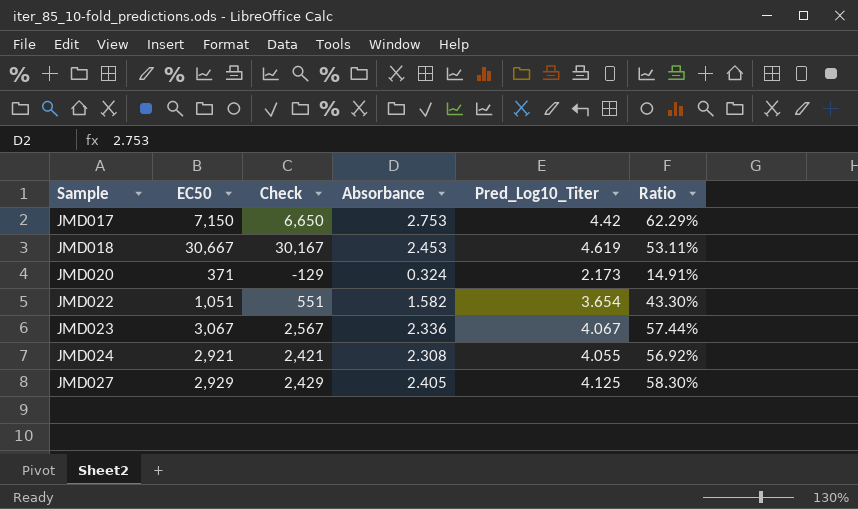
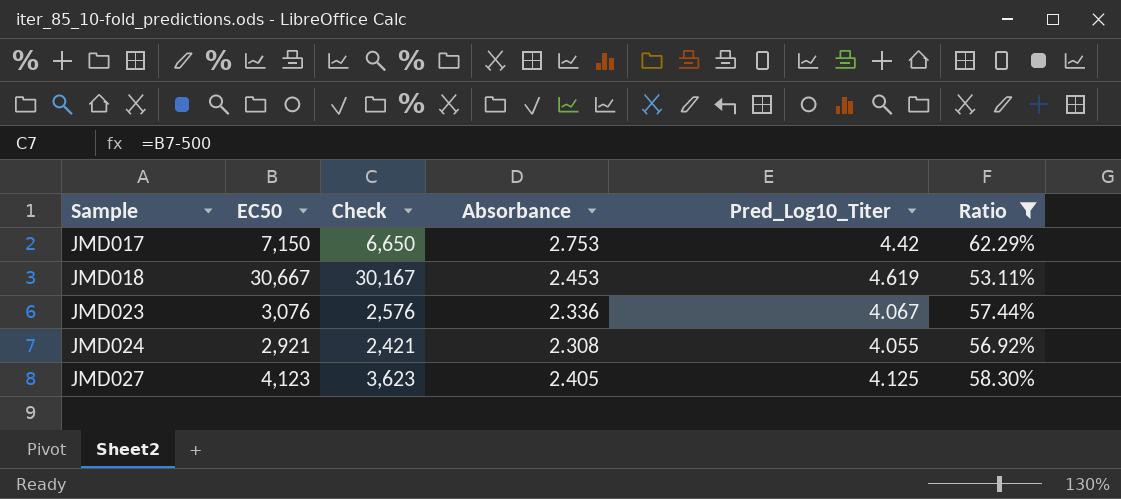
filter: none -> Ratio >= 53.11%
JMD023 | EC50: 3,067 -> 3,076
JMD023 | Check: 2,567 -> 2,576
JMD027 | EC50: 2,929 -> 4,123
JMD027 | Check: 2,429 -> 3,623

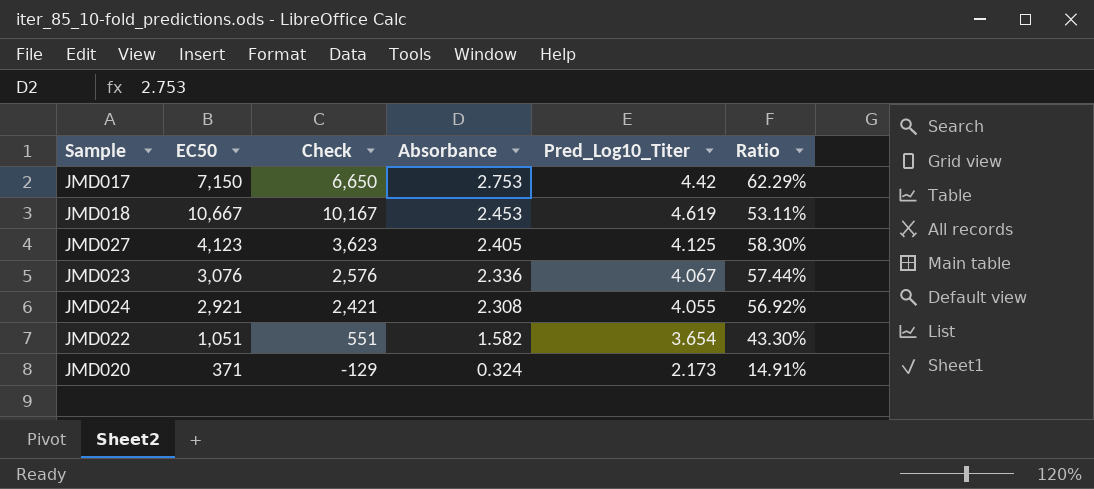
filter: Ratio >= 53.11% -> none
row order: Sample ascending -> Absorbance descending
JMD018 | EC50: 30,667 -> 10,667
JMD018 | Check: 30,167 -> 10,167

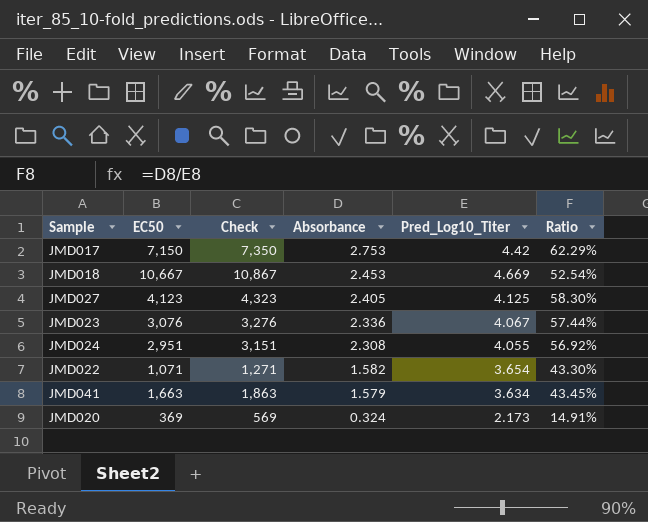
column Check | formula: [EC50] - 500 -> [EC50] + 200
JMD018 | Pred_Log10_Titer: 4.619 -> 4.669
JMD018 | Ratio: 53.11% -> 52.54%
JMD024 | EC50: 2,921 -> 2,951
JMD022 | EC50: 1,051 -> 1,071
row JMD041: none -> 1,663 | 1,863 | 1.579 | 3.634 | 43.45%
JMD020 | EC50: 371 -> 369

